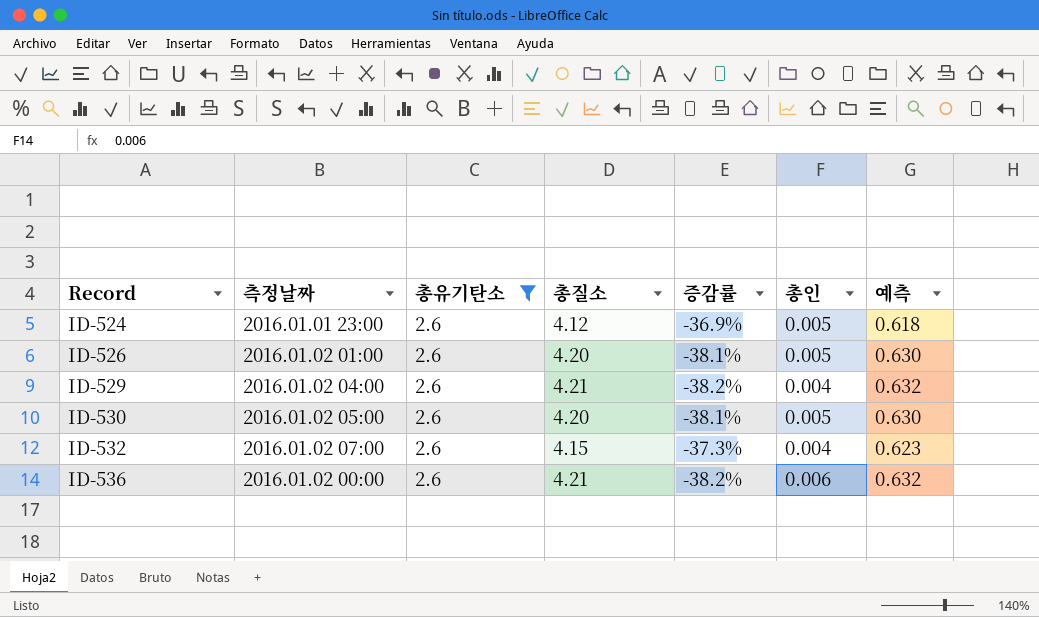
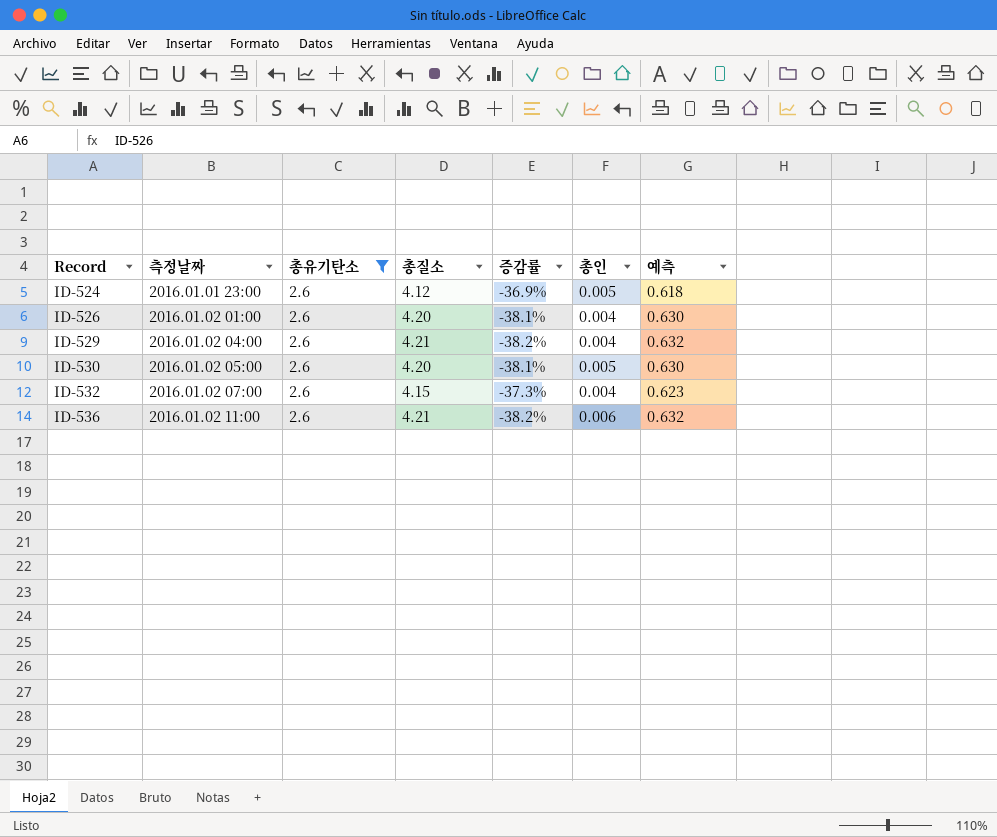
ID-526 | 총인: 0.005 -> 0.004
ID-536 | 측정날짜: 2016.01.02 00:00 -> 2016.01.02 11:00

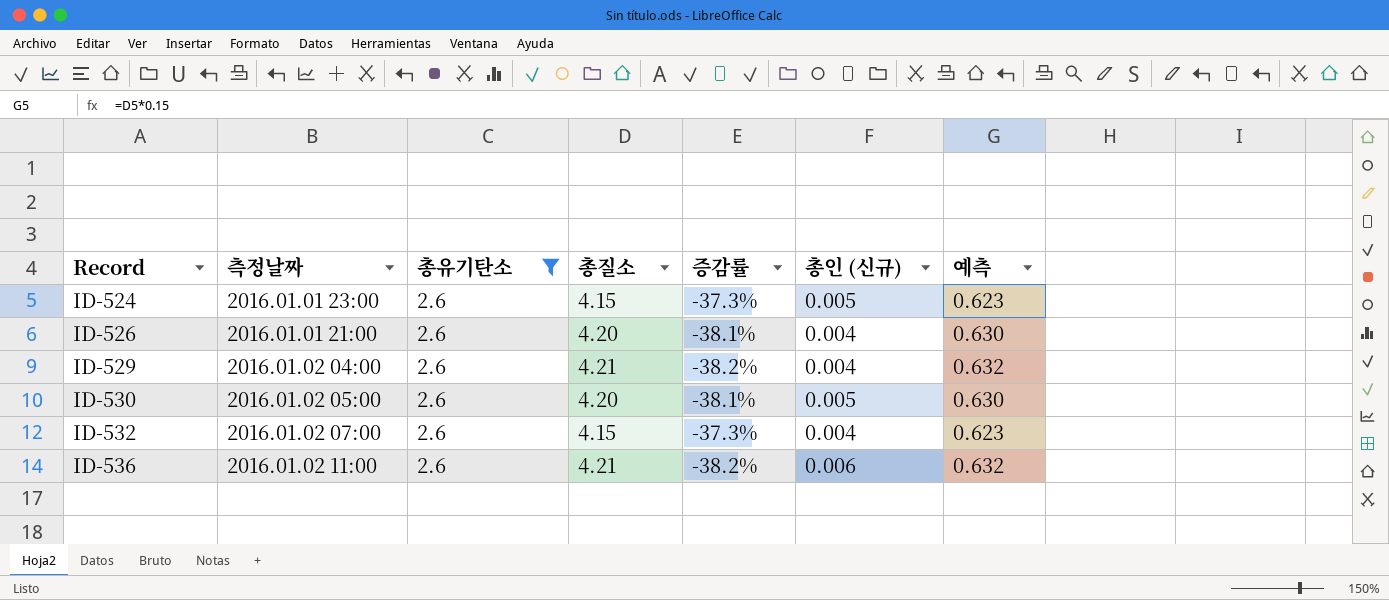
column name: 총인 -> 총인 (신규)
ID-524 | 총질소: 4.12 -> 4.15
ID-524 | 증감률: -36.9% -> -37.3%
ID-524 | 예측: 0.618 -> 0.623
ID-526 | 측정날짜: 2016.01.02 01:00 -> 2016.01.01 21:00

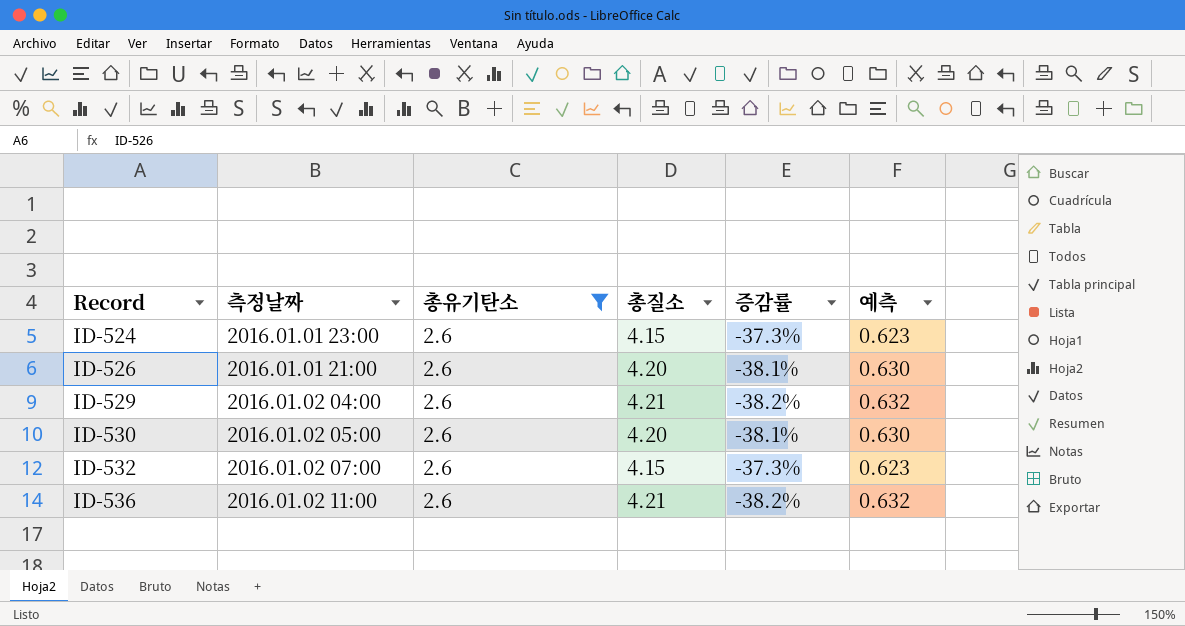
column 총인 (신규) | position: 6 -> none

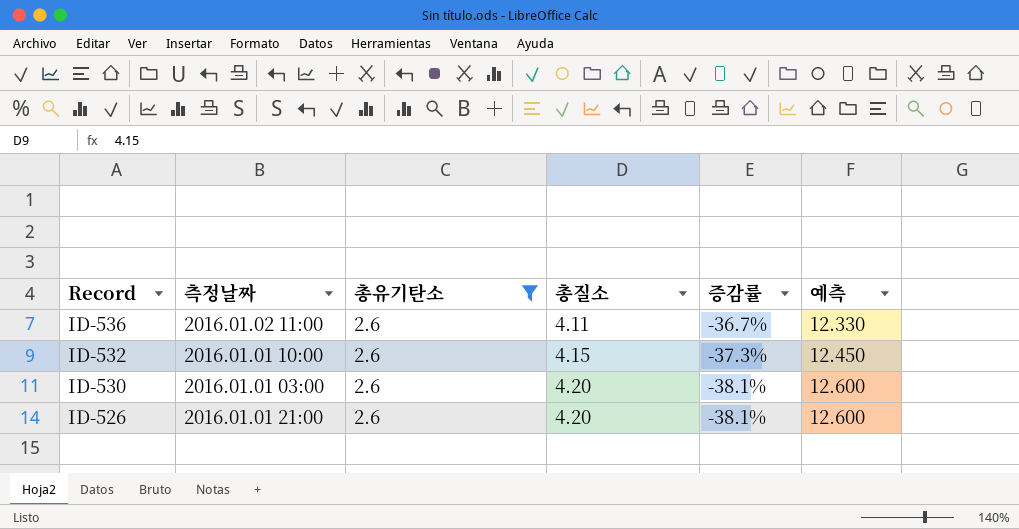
row order: Record ascending -> Record descending
column 예측 | formula: [총질소] * 0.15 -> [총질소] * 3
row ID-524: 2016.01.01 23:00 | 2.6 | 4.15 | -37.3% | 0.623 -> none
row ID-529: 2016.01.02 04:00 | 2.6 | 4.21 | -38.2% | 0.632 -> none
ID-536 | 총질소: 4.21 -> 4.11
ID-536 | 증감률: -38.2% -> -36.7%
ID-532 | 측정날짜: 2016.01.02 07:00 -> 2016.01.01 10:00
ID-530 | 측정날짜: 2016.01.02 05:00 -> 2016.01.01 03:00

